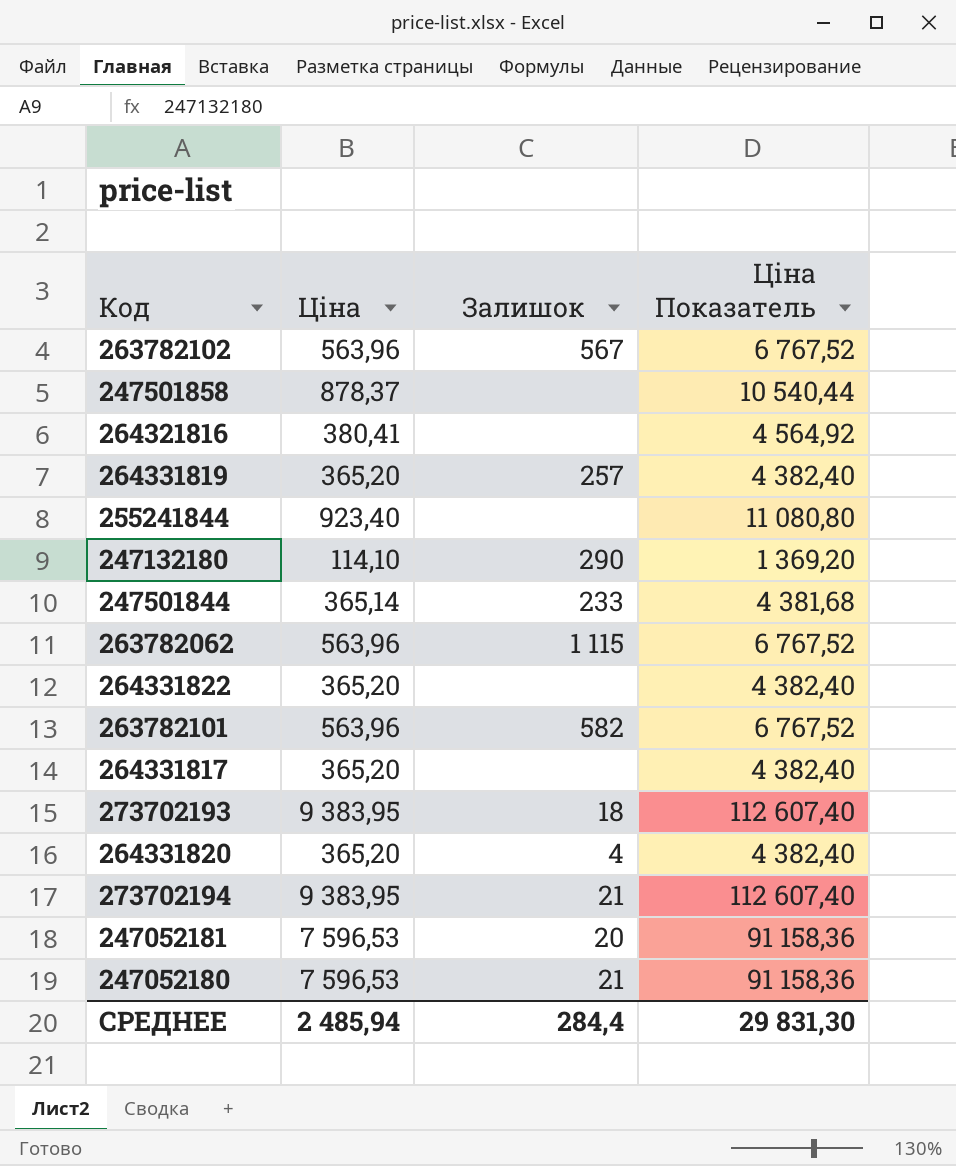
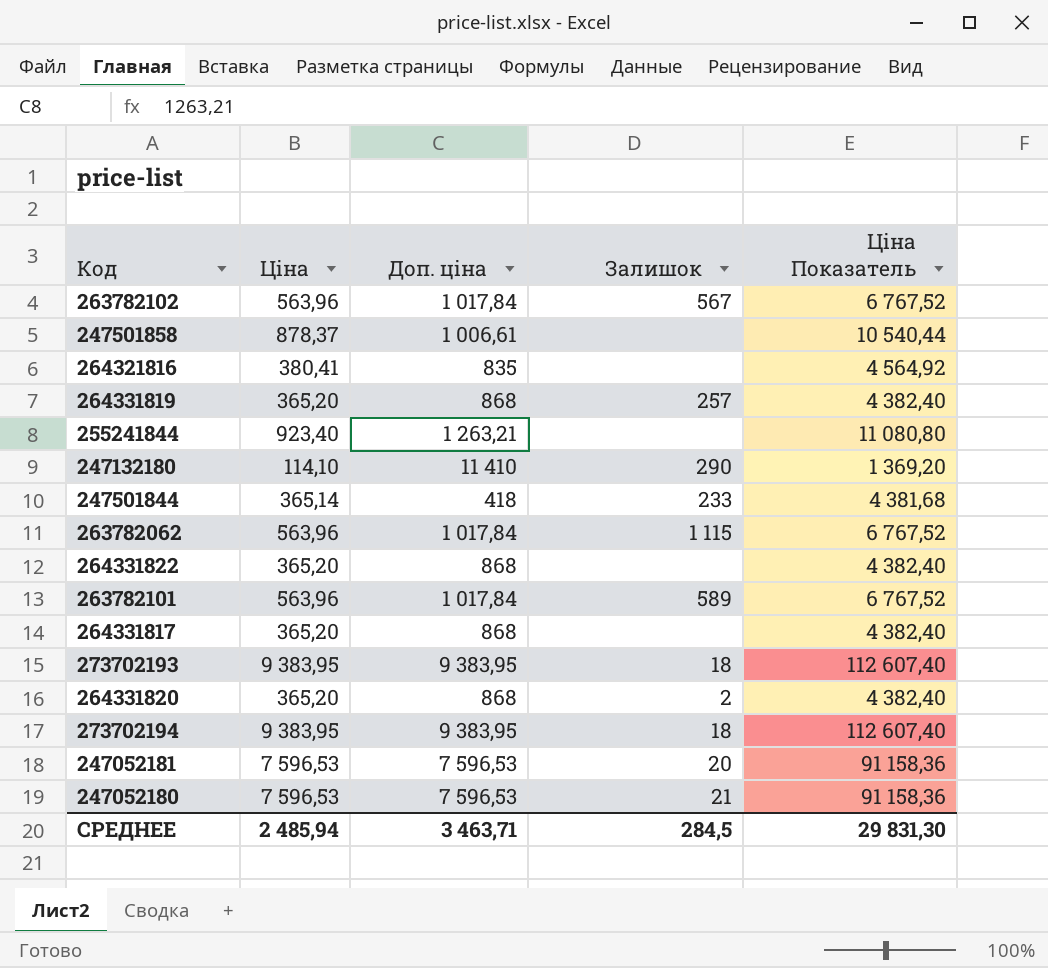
column Доп. ціна | position: none -> 3
263782101 | Залишок: 582 -> 589
264331820 | Залишок: 4 -> 2
273702194 | Залишок: 21 -> 18
СРЕДНЕЕ | Залишок: 284,4 -> 284,5

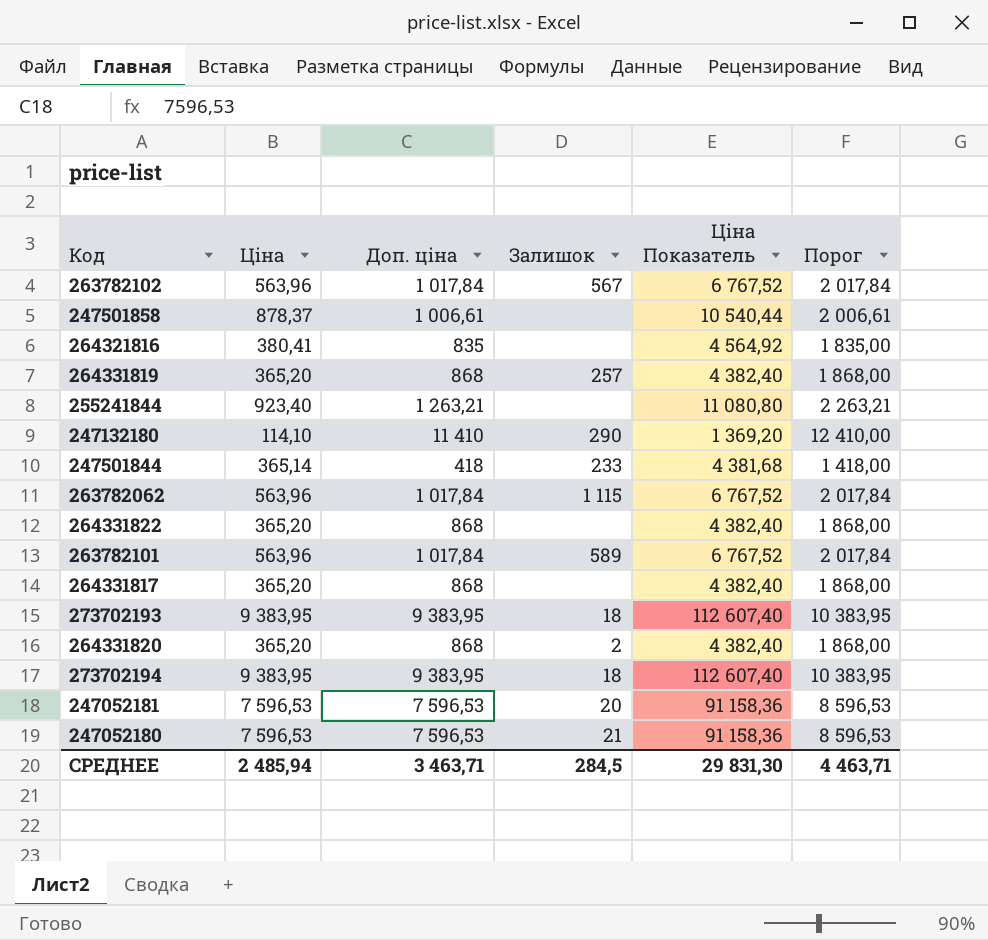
column Порог | formula: none -> [Доп. ціна] + 1000

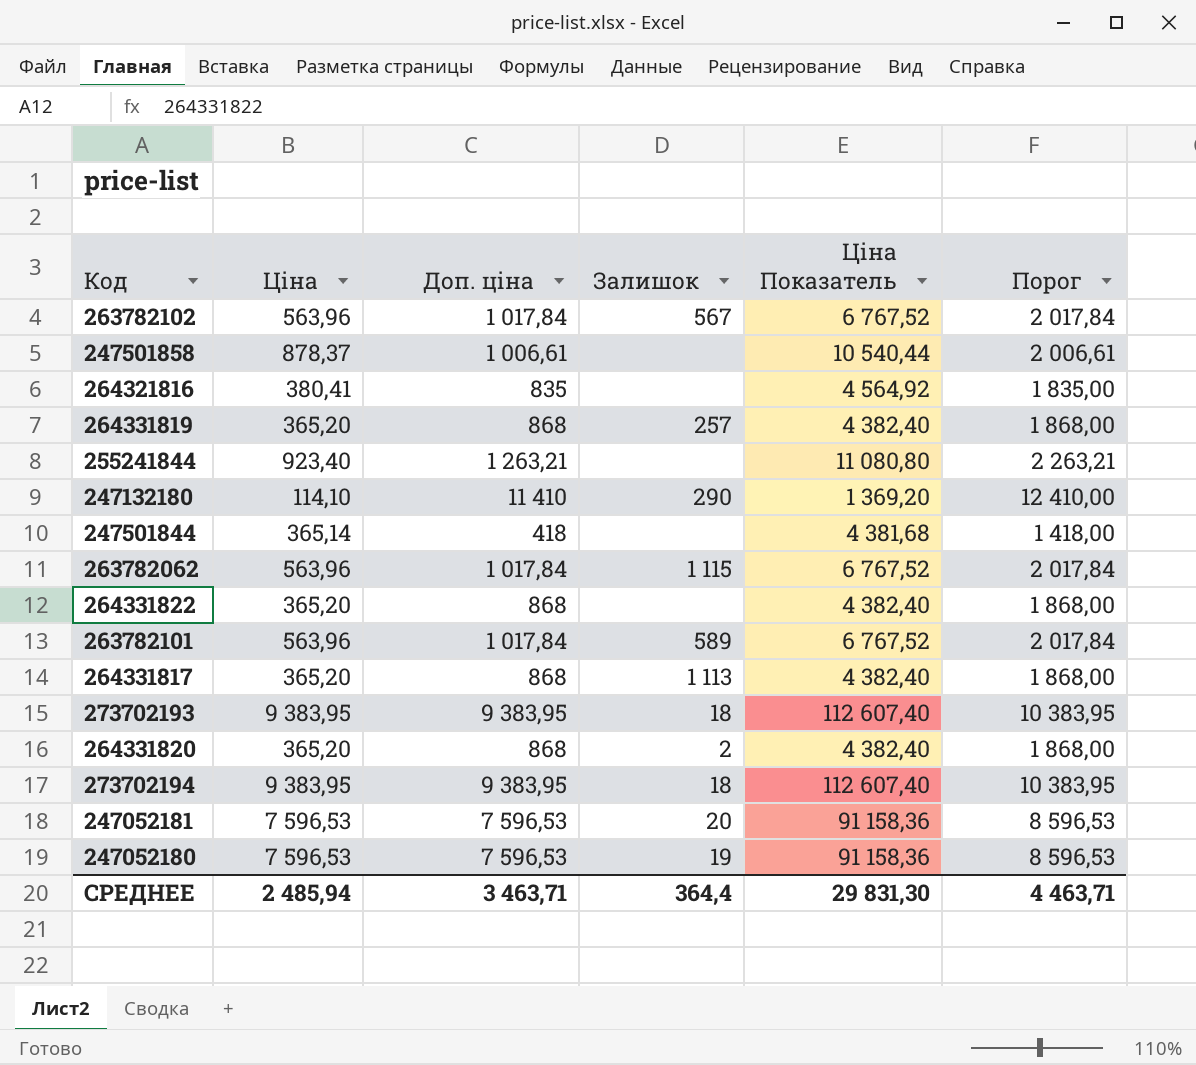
247501844 | Залишок: 233 -> none
264331817 | Залишок: none -> 1 113
247052180 | Залишок: 21 -> 19
СРЕДНЕЕ | Залишок: 284,5 -> 364,4

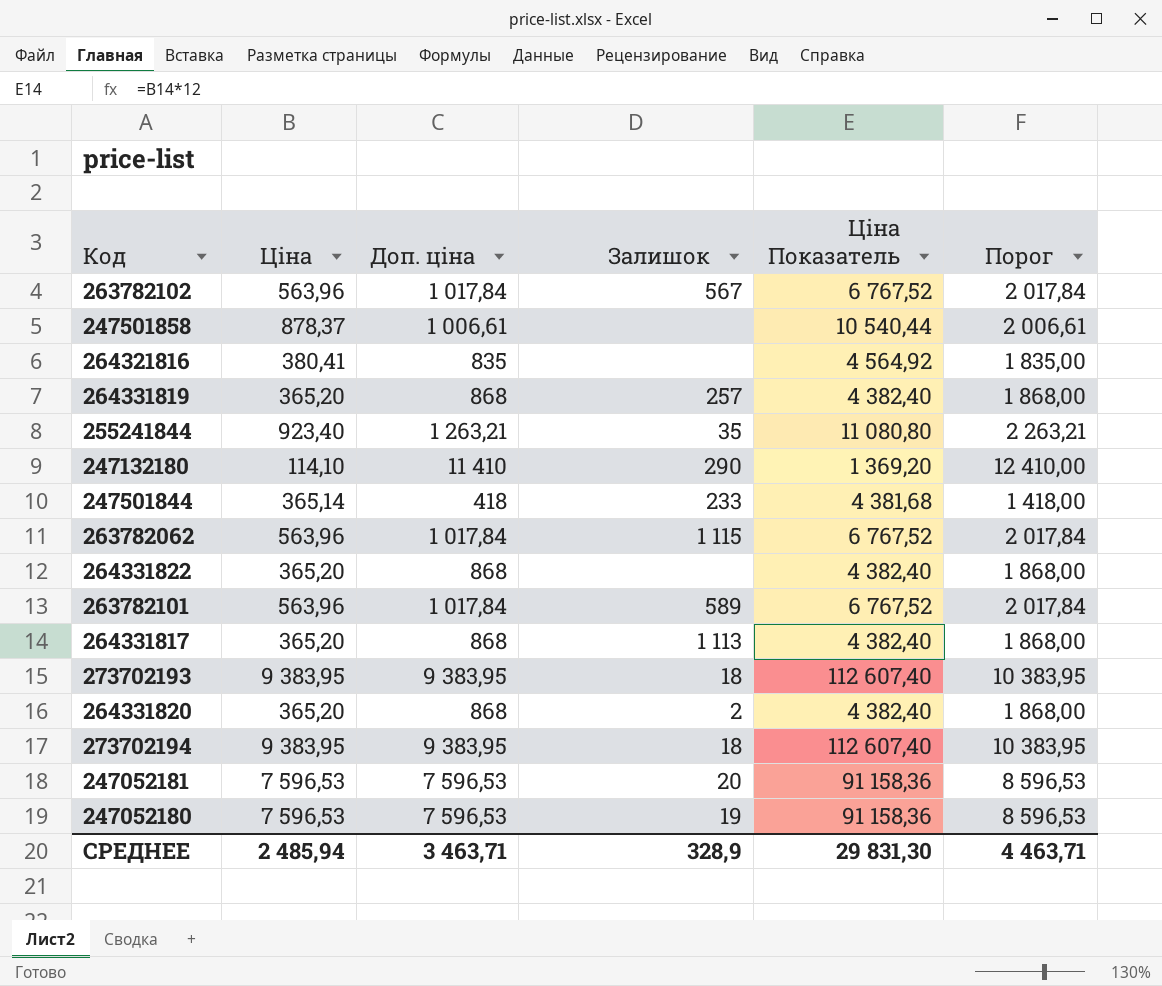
255241844 | Залишок: none -> 35
247501844 | Залишок: none -> 233
СРЕДНЕЕ | Залишок: 364,4 -> 328,9

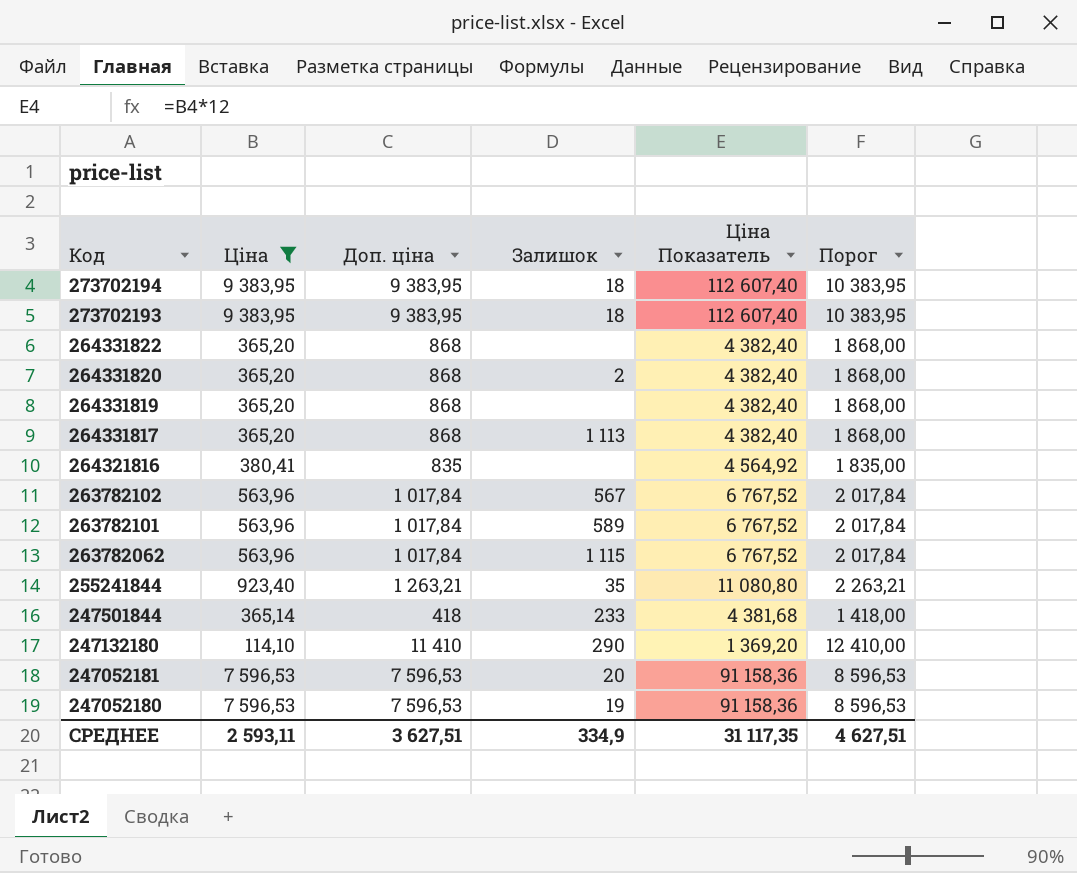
filter: none -> Ціна != 878,37
row order: none -> Код descending
264331819 | Залишок: 257 -> none
СРЕДНЕЕ | Ціна: 2 485,94 -> 2 593,11
СРЕДНЕЕ | Доп. ціна: 3 463,71 -> 3 627,51
СРЕДНЕЕ | Залишок: 328,9 -> 334,9
СРЕДНЕЕ | Ціна Показатель: 29 831,30 -> 31 117,35
СРЕДНЕЕ | Порог: 4 463,71 -> 4 627,51

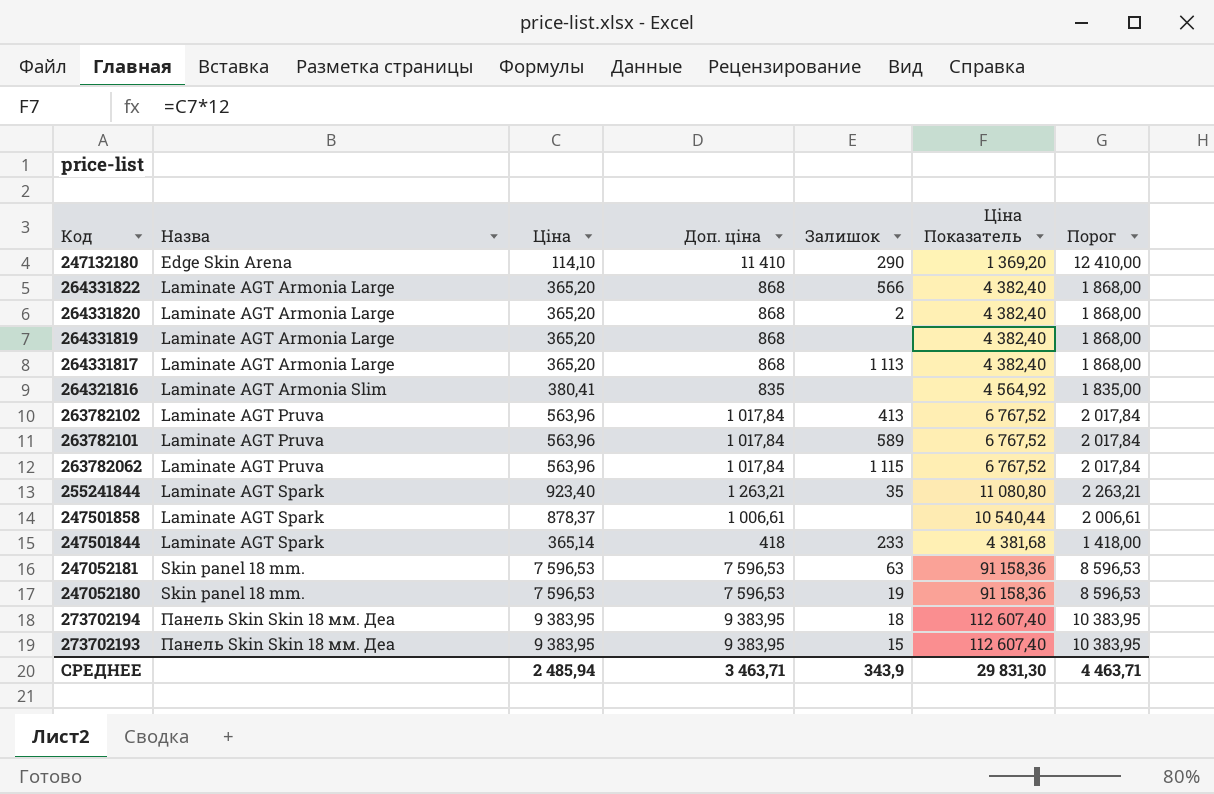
filter: Ціна != 878,37 -> none
row order: Код descending -> Назва ascending
column Назва | position: none -> 2
264331822 | Залишок: none -> 566
263782102 | Залишок: 567 -> 413
247052181 | Залишок: 20 -> 63
273702193 | Залишок: 18 -> 15
СРЕДНЕЕ | Ціна: 2 593,11 -> 2 485,94
СРЕДНЕЕ | Доп. ціна: 3 627,51 -> 3 463,71
СРЕДНЕЕ | Залишок: 334,9 -> 343,9
СРЕДНЕЕ | Ціна Показатель: 31 117,35 -> 29 831,30
СРЕДНЕЕ | Порог: 4 627,51 -> 4 463,71

